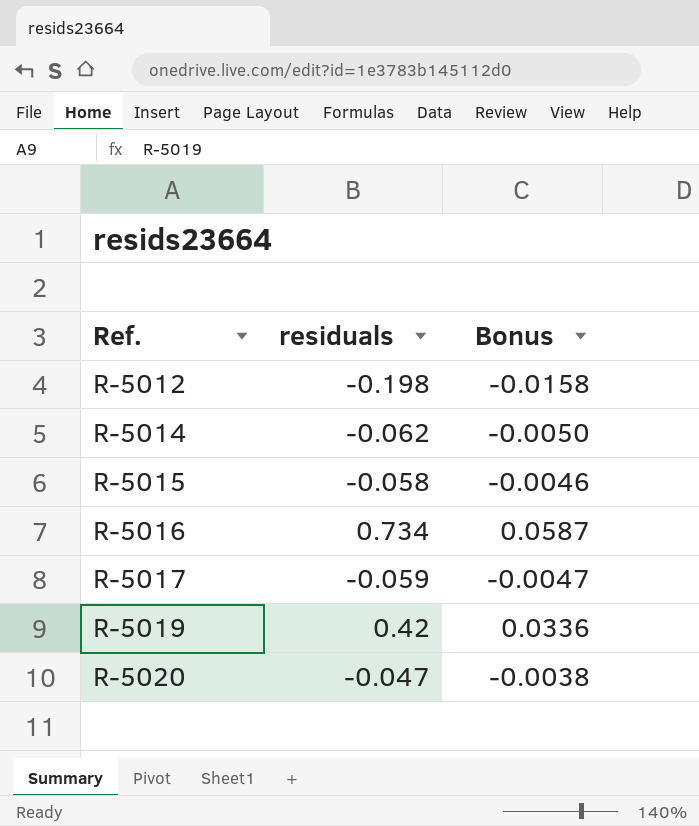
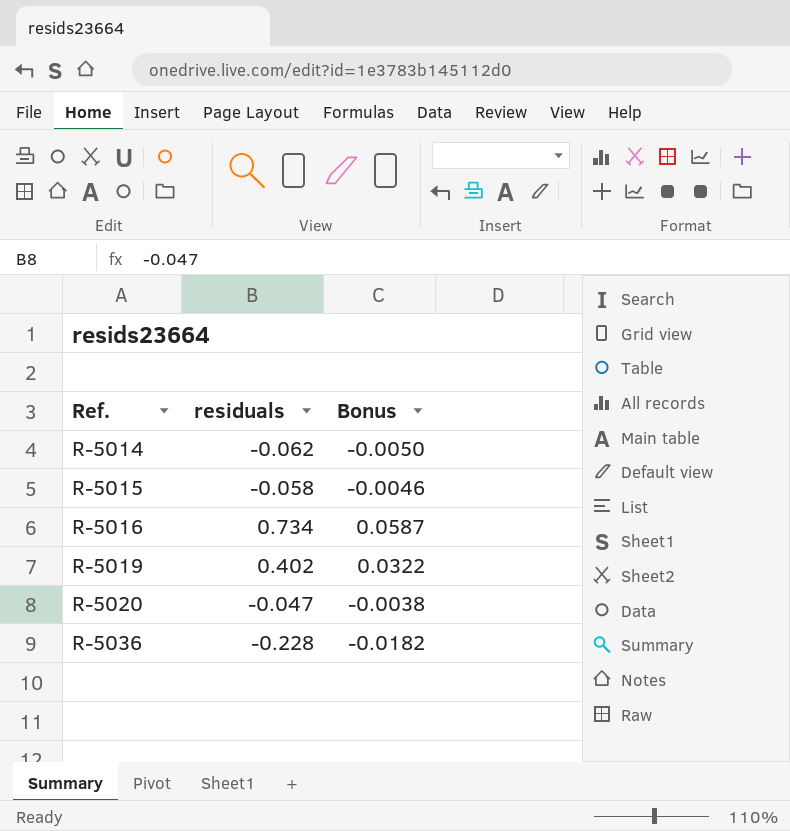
row R-5012: -0.198 | -0.0158 -> none
row R-5017: -0.059 | -0.0047 -> none
R-5019 | residuals: 0.42 -> 0.402
R-5019 | Bonus: 0.0336 -> 0.0322
row R-5036: none -> -0.228 | -0.0182

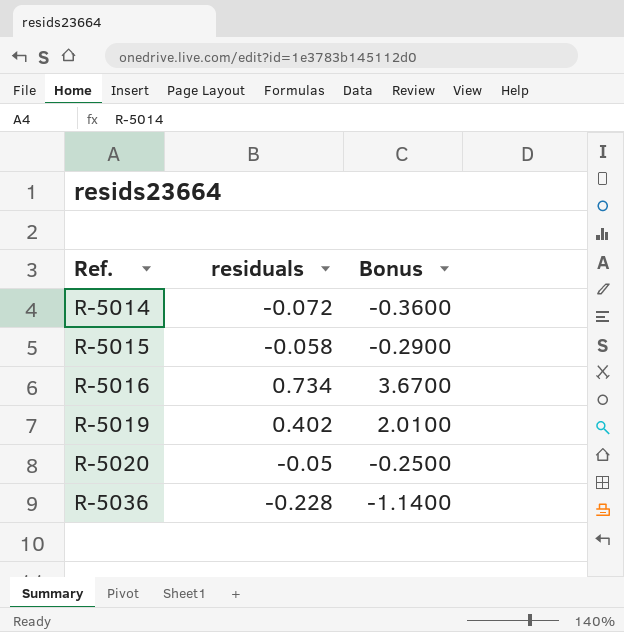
column Bonus | formula: [residuals] * 0.08 -> [residuals] * 5
R-5014 | residuals: -0.062 -> -0.072
R-5020 | residuals: -0.047 -> -0.05

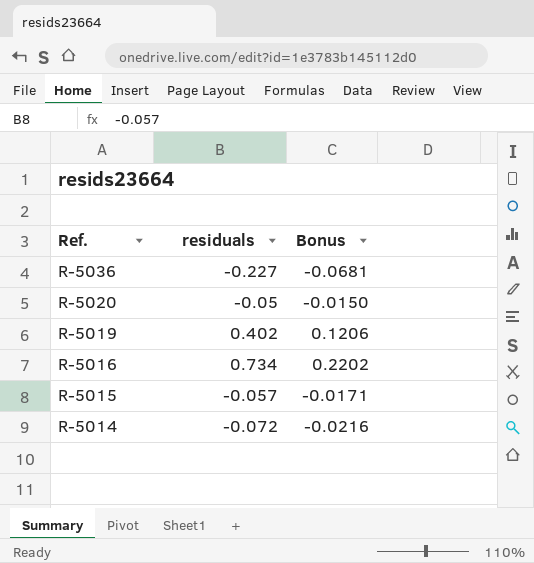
row order: Ref. ascending -> Ref. descending
column Bonus | formula: [residuals] * 5 -> [residuals] * 0.3
R-5036 | residuals: -0.228 -> -0.227
R-5015 | residuals: -0.058 -> -0.057

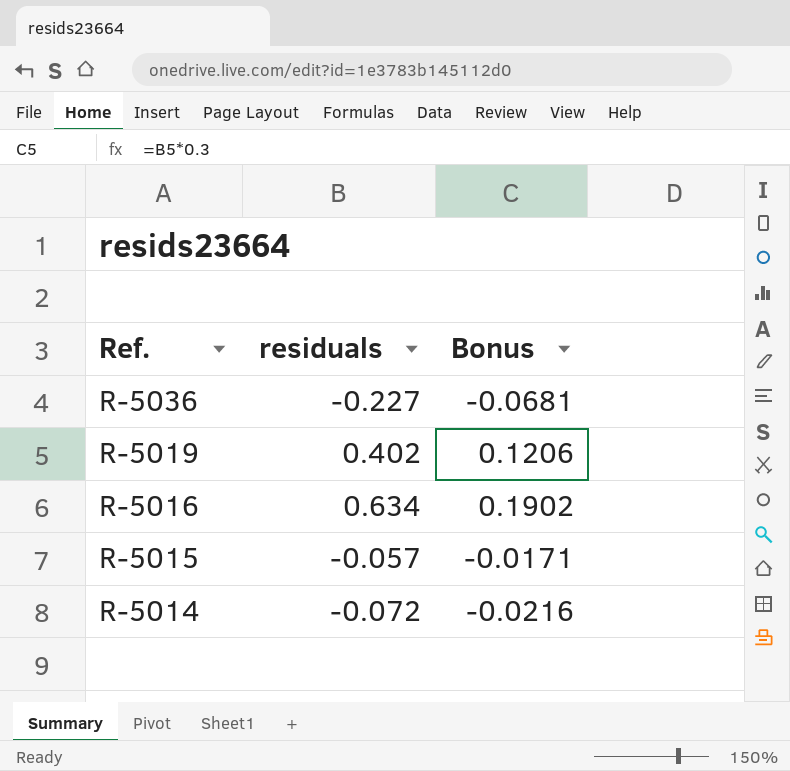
row R-5020: -0.05 | -0.0150 -> none
R-5016 | residuals: 0.734 -> 0.634
R-5016 | Bonus: 0.2202 -> 0.1902

